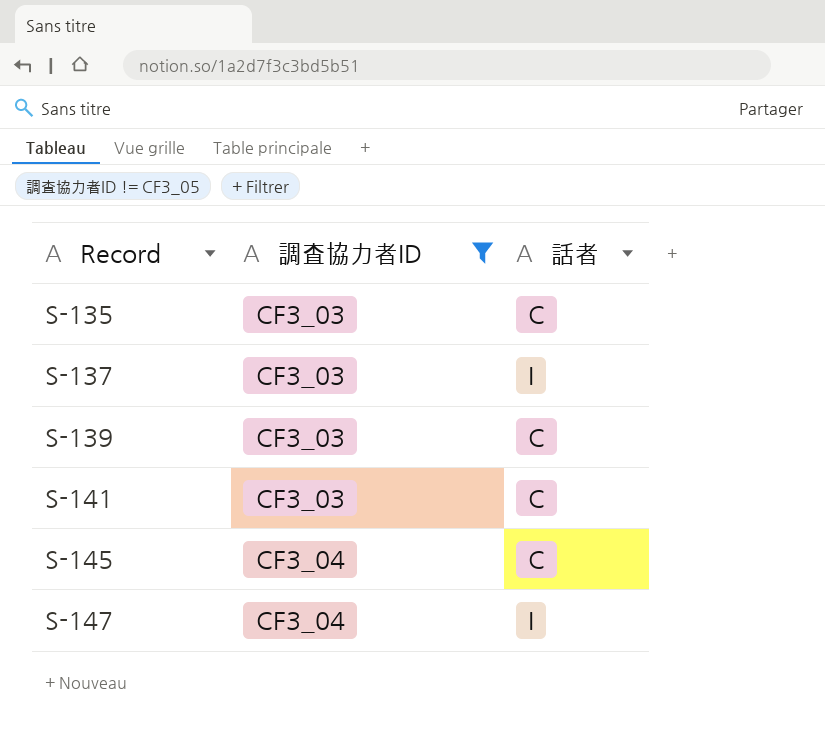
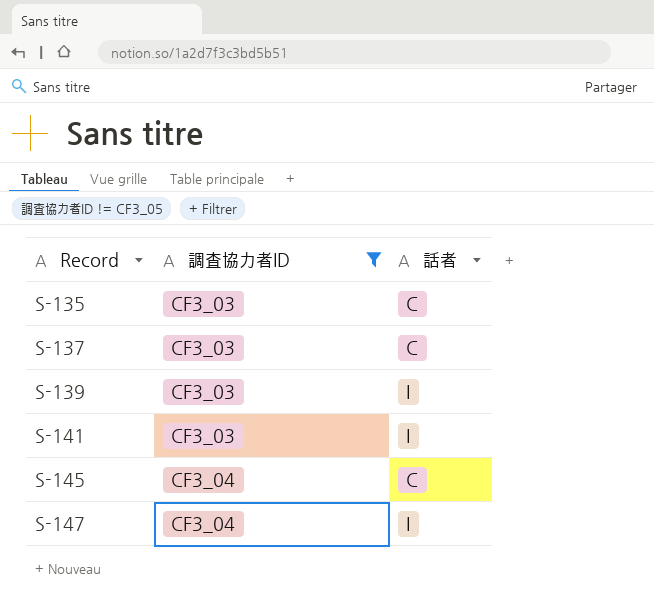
S-137 | 話者: I -> C
S-139 | 話者: C -> I
S-141 | 話者: C -> I

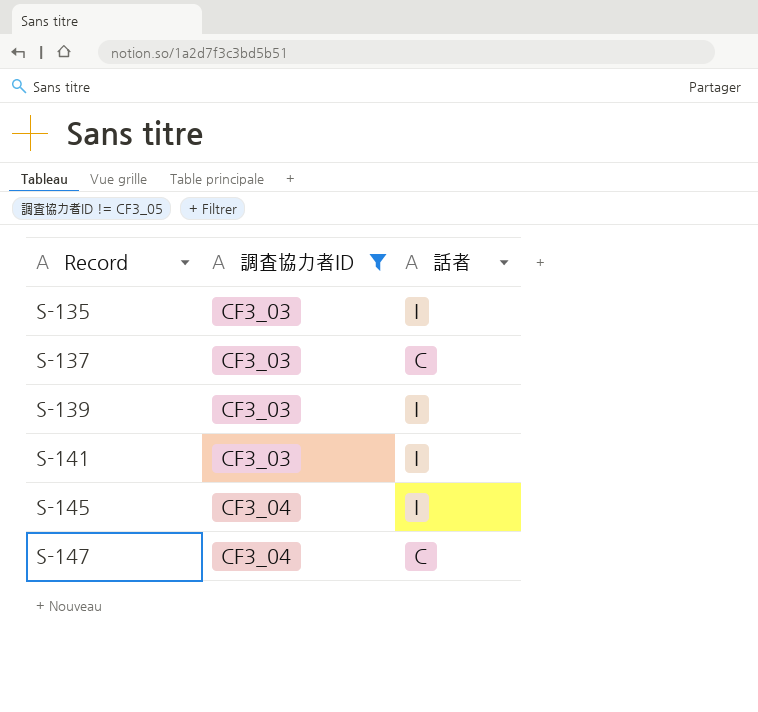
S-135 | 話者: C -> I
S-145 | 話者: C -> I
S-147 | 話者: I -> C

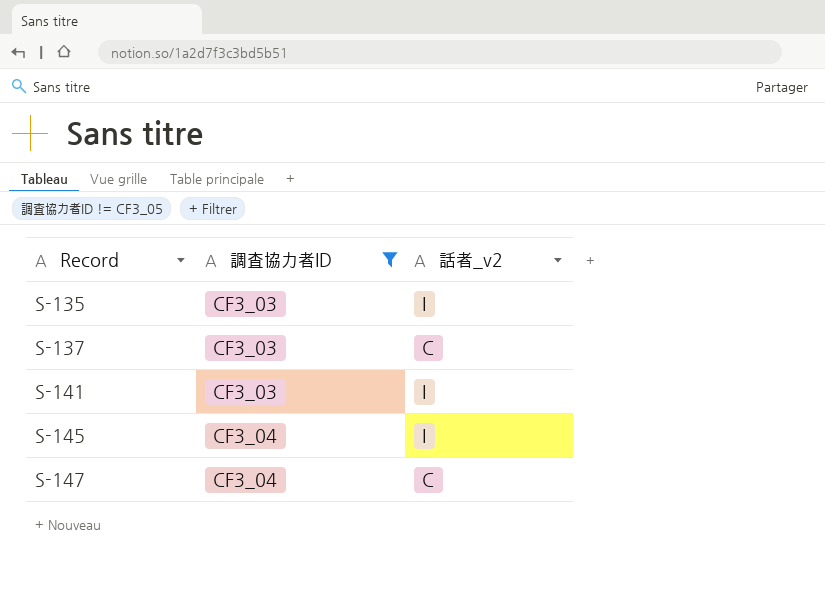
column name: 話者 -> 話者_v2
row S-139: CF3_03 | I -> none

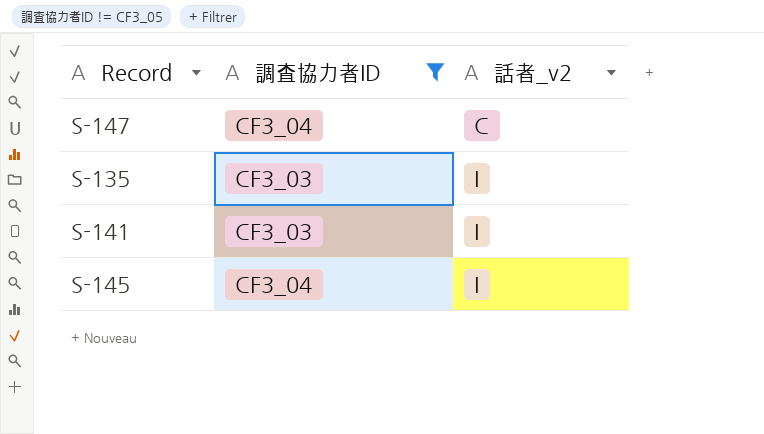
row order: Record ascending -> 話者_v2 ascending
row S-137: CF3_03 | C -> none

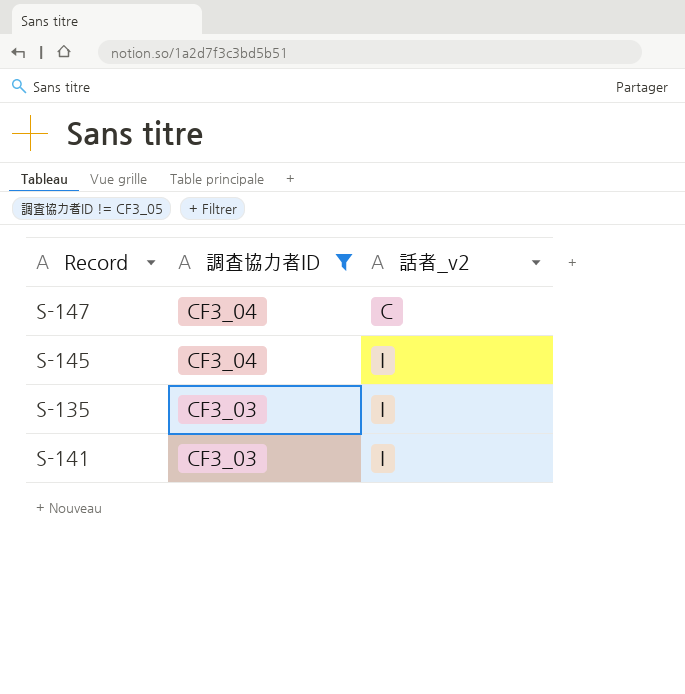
row order: 話者_v2 ascending -> 調査協力者ID descending

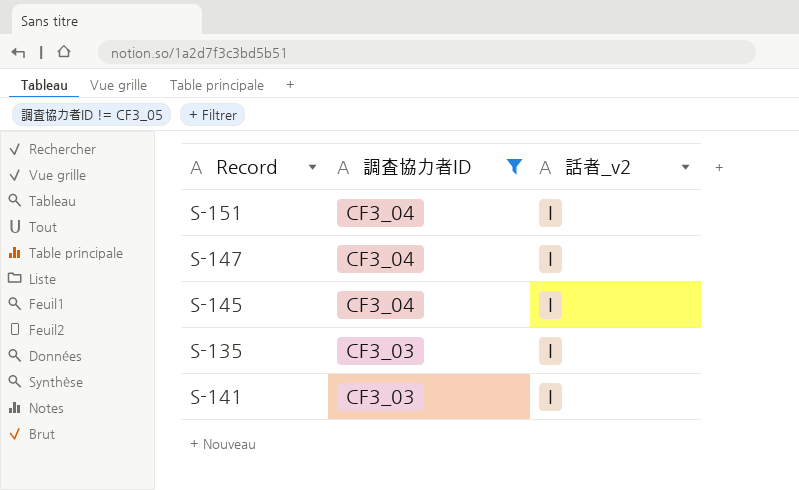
row S-151: none -> CF3_04 | I
S-147 | 話者_v2: C -> I

